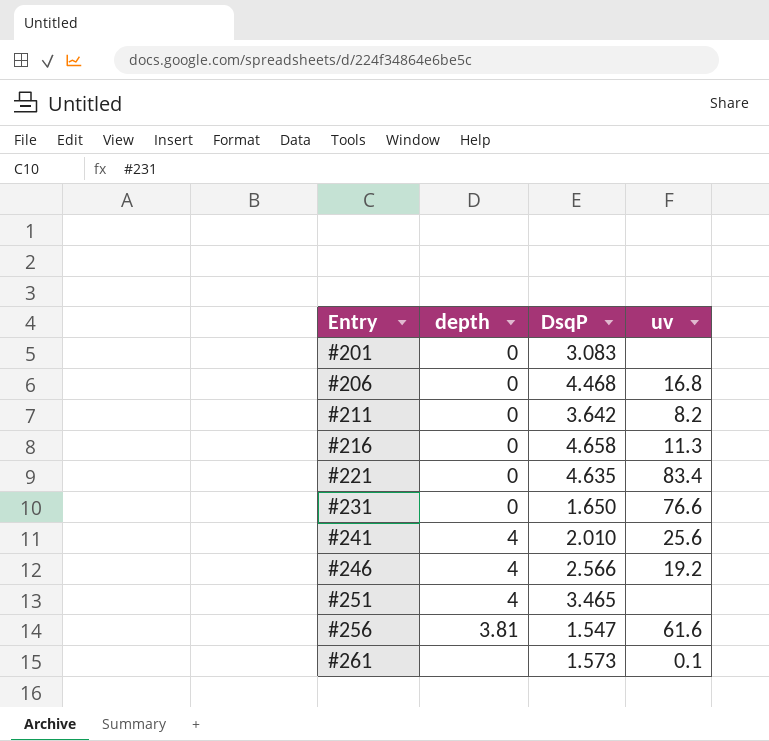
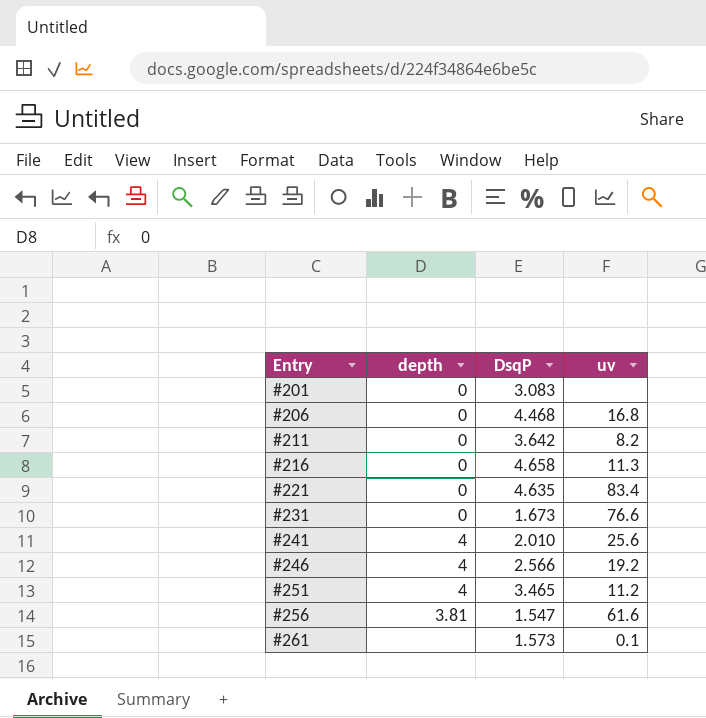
#231 | DsqP: 1.650 -> 1.673
#251 | uv: none -> 11.2

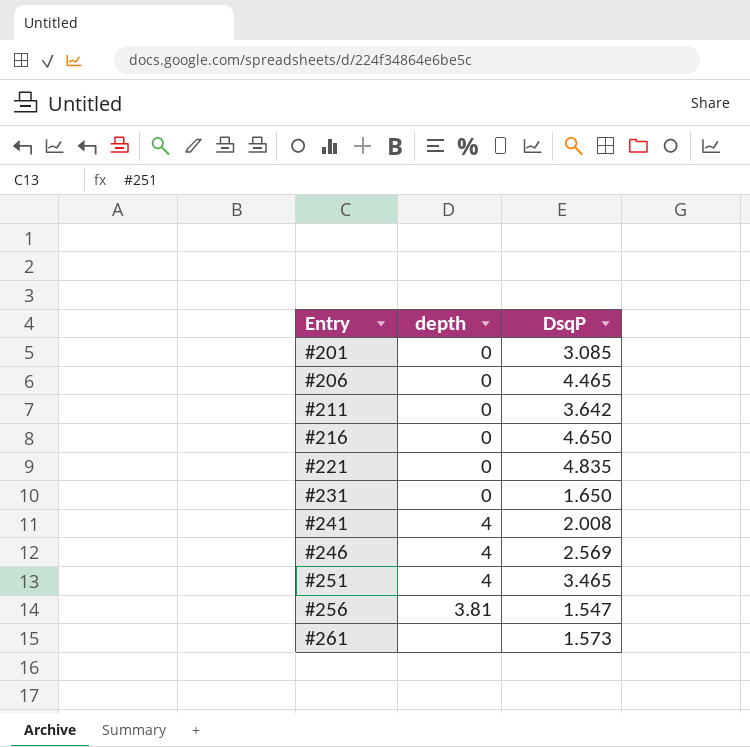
column uv | position: 4 -> none
#201 | DsqP: 3.083 -> 3.085
#206 | DsqP: 4.468 -> 4.465
#216 | DsqP: 4.658 -> 4.650
#221 | DsqP: 4.635 -> 4.835
#231 | DsqP: 1.673 -> 1.650
#241 | DsqP: 2.010 -> 2.008
#246 | DsqP: 2.566 -> 2.569

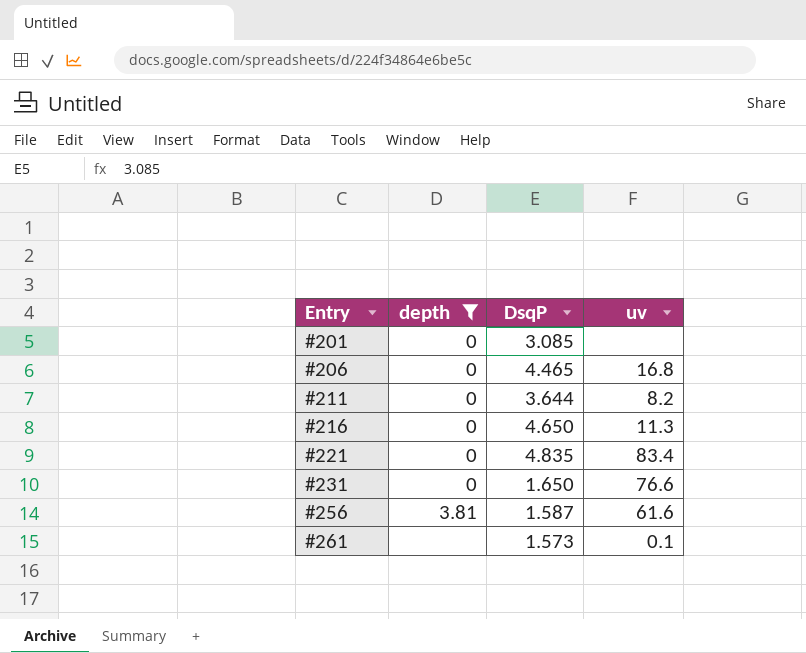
filter: none -> depth != 4
column uv | position: none -> 4
#211 | DsqP: 3.642 -> 3.644
#256 | DsqP: 1.547 -> 1.587

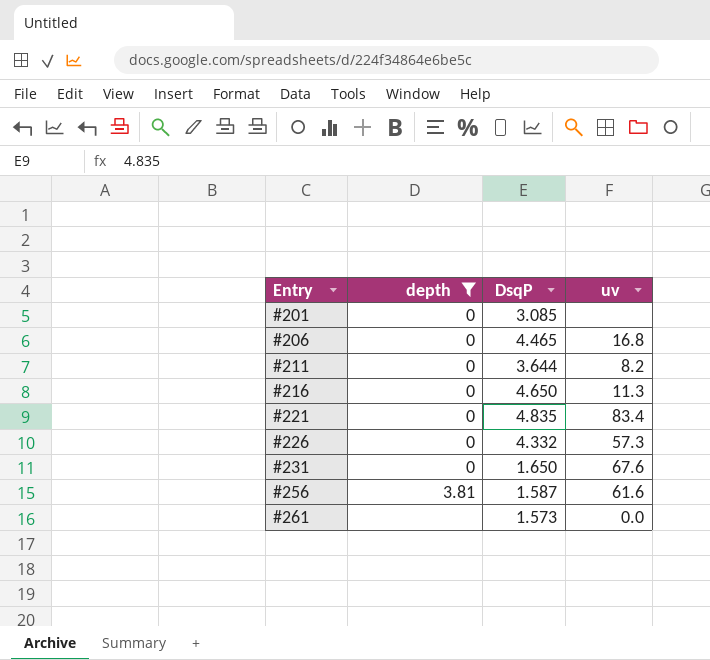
row #226: none -> 0 | 4.332 | 57.3
#231 | uv: 76.6 -> 67.6
#261 | uv: 0.1 -> 0.0

